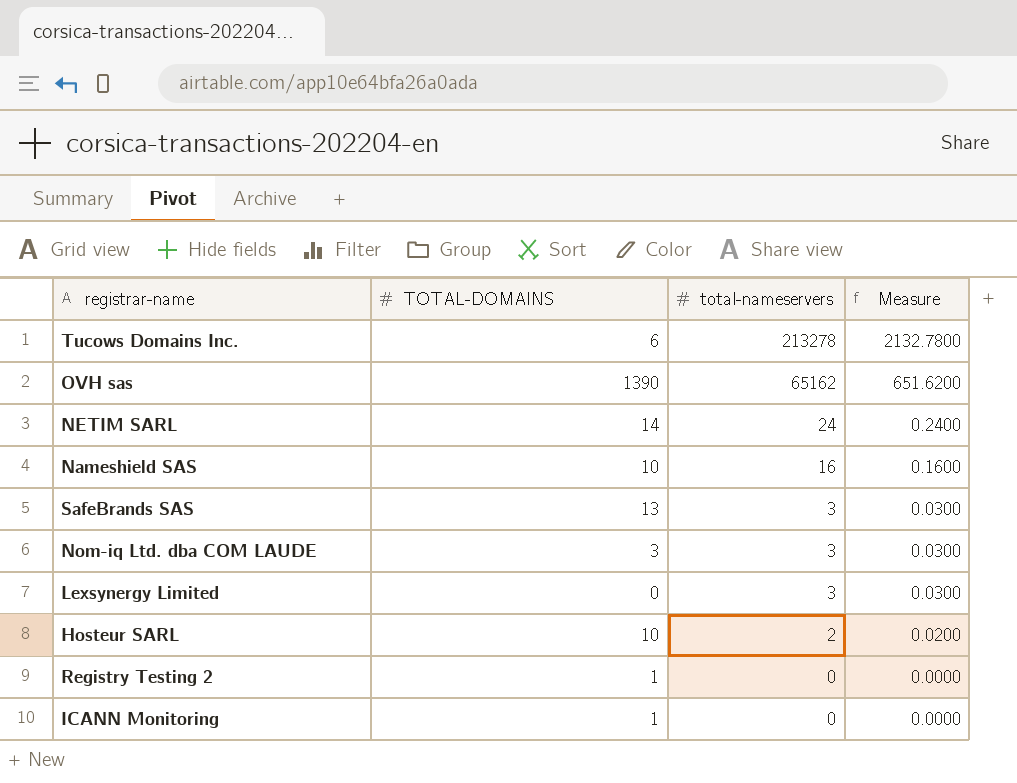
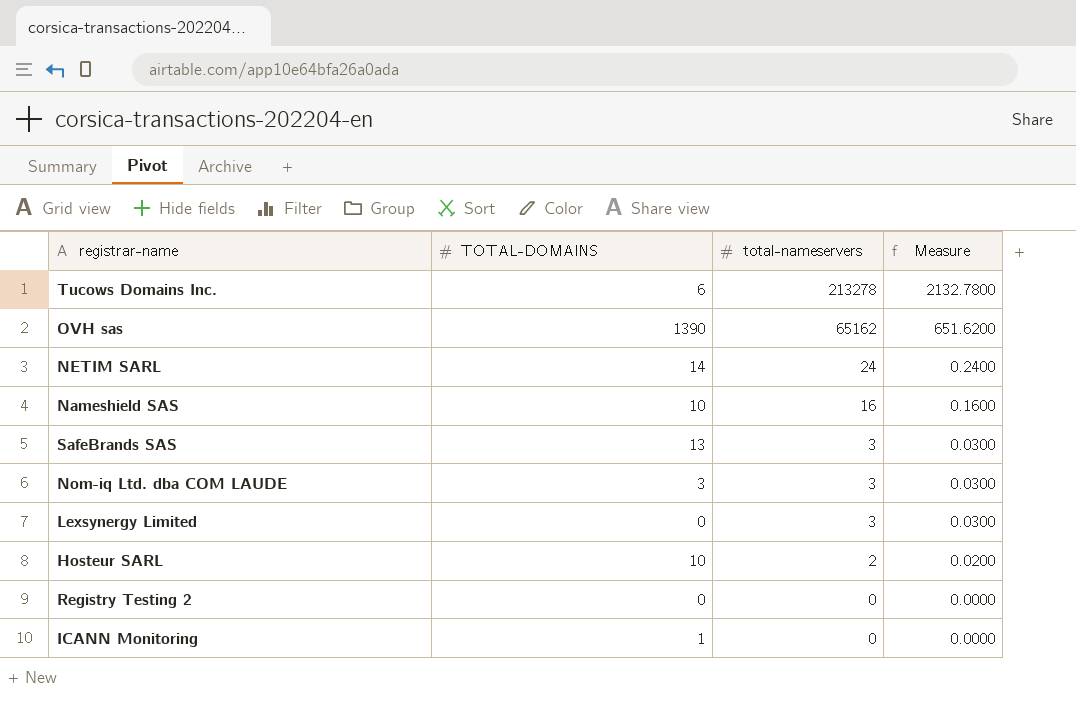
Registry Testing 2 | TOTAL-DOMAINS: 1 -> 0

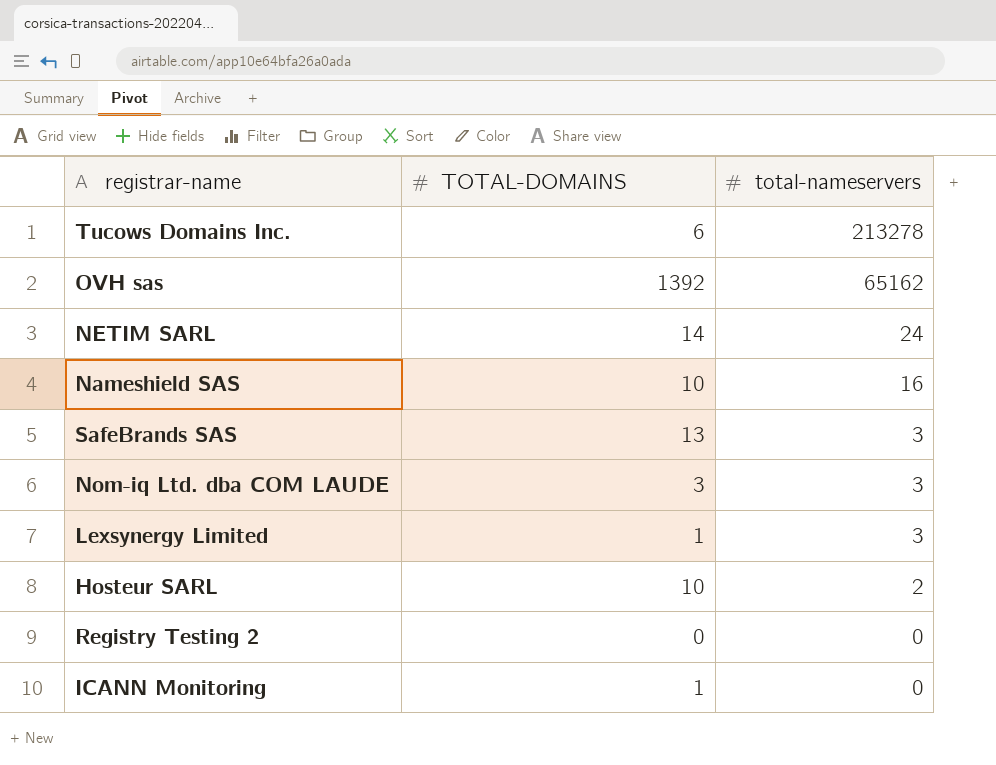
column Measure | formula: [total-nameservers] * 0.01 -> none
OVH sas | TOTAL-DOMAINS: 1390 -> 1392
Lexsynergy Limited | TOTAL-DOMAINS: 0 -> 1

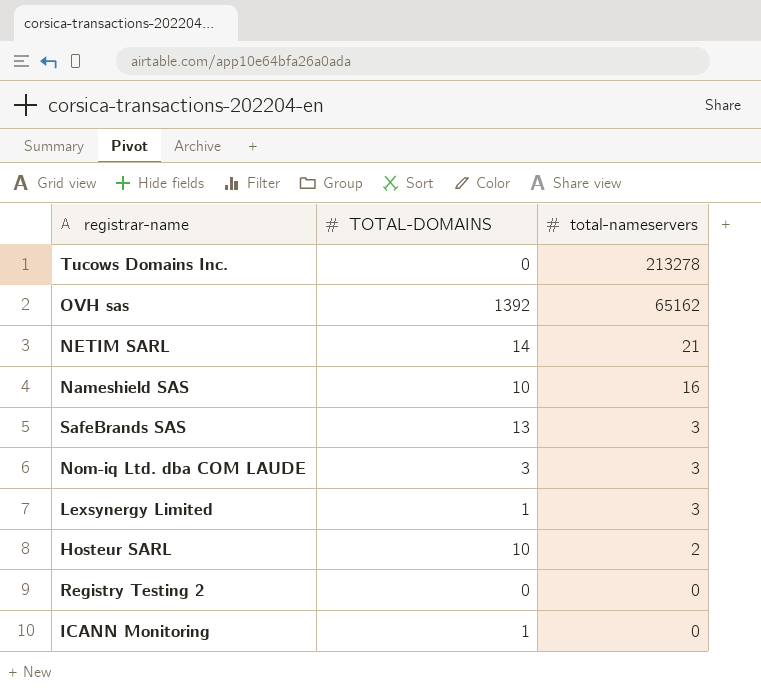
Tucows Domains Inc. | TOTAL-DOMAINS: 6 -> 0
NETIM SARL | total-nameservers: 24 -> 21

